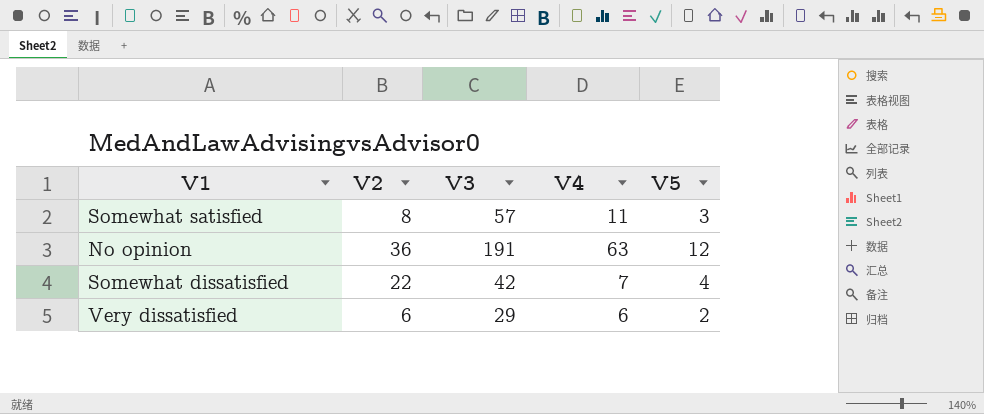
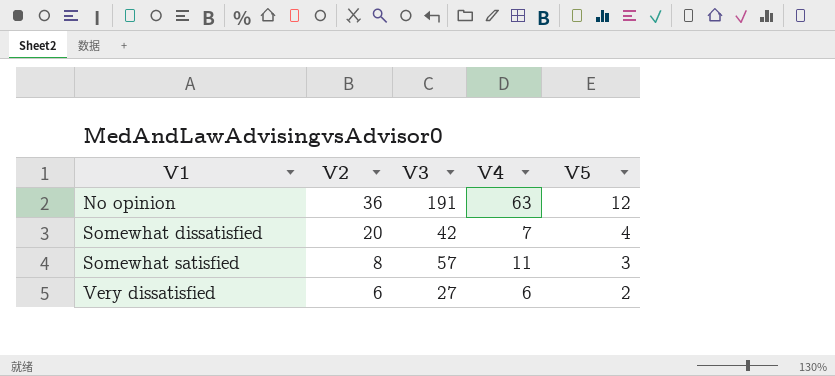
row order: none -> V1 ascending
Somewhat dissatisfied | V2: 22 -> 20
Very dissatisfied | V3: 29 -> 27

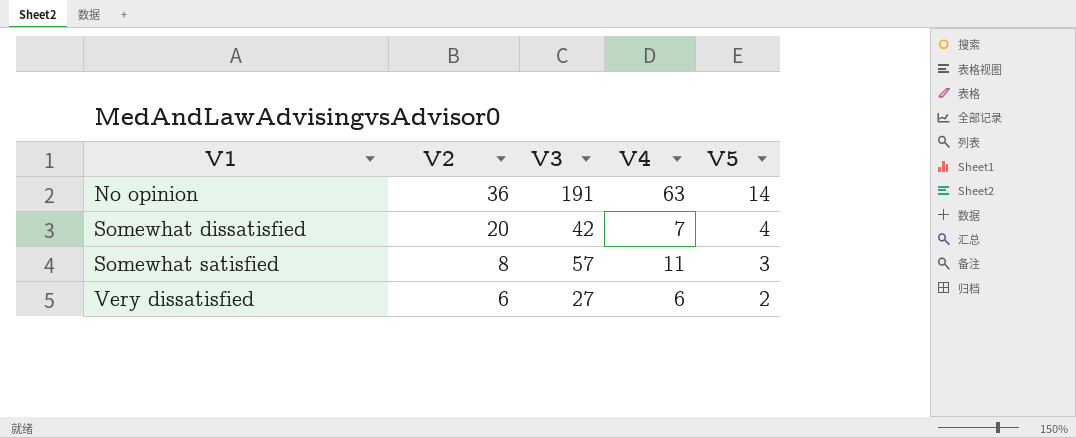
No opinion | V5: 12 -> 14

